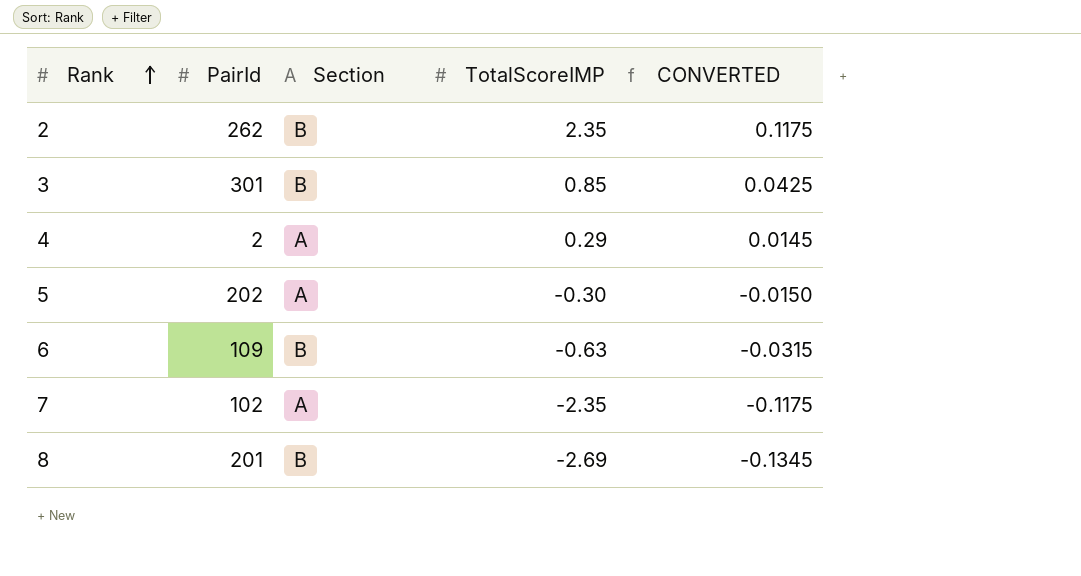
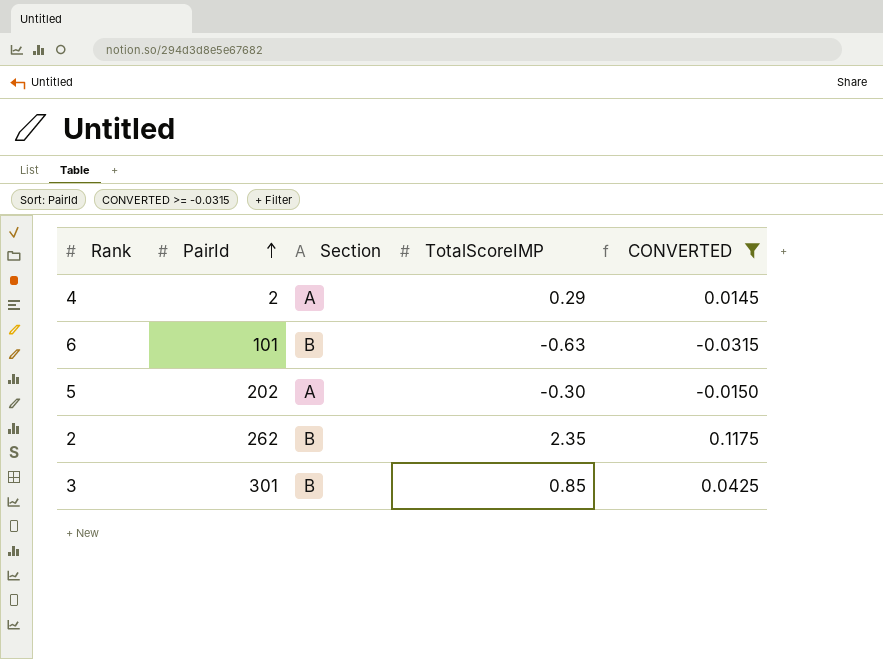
filter: none -> CONVERTED >= -0.0315
row order: Rank ascending -> PairId ascending
6 | PairId: 109 -> 101

